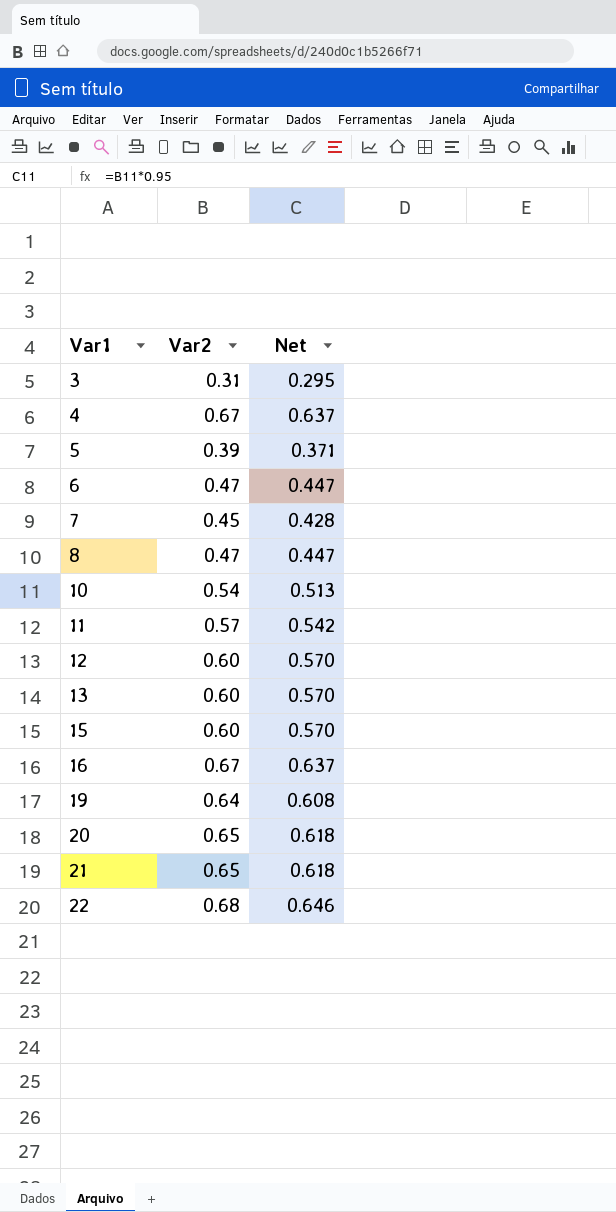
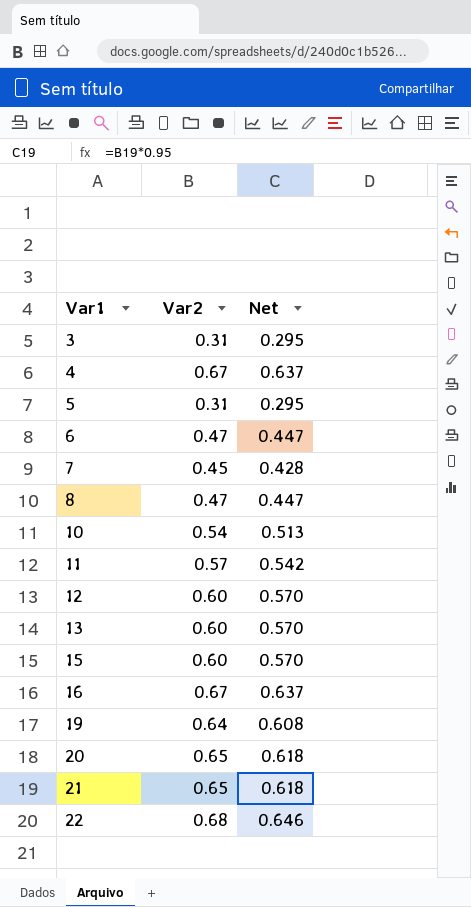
5 | Var2: 0.39 -> 0.31
5 | Net: 0.371 -> 0.295

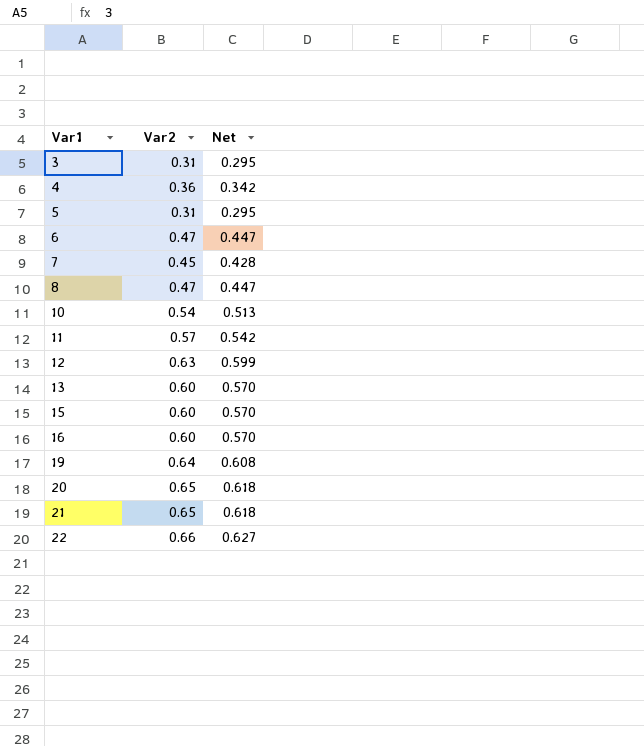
4 | Var2: 0.67 -> 0.36
4 | Net: 0.637 -> 0.342
12 | Var2: 0.60 -> 0.63
12 | Net: 0.570 -> 0.599
16 | Var2: 0.67 -> 0.60
16 | Net: 0.637 -> 0.570
22 | Var2: 0.68 -> 0.66
22 | Net: 0.646 -> 0.627

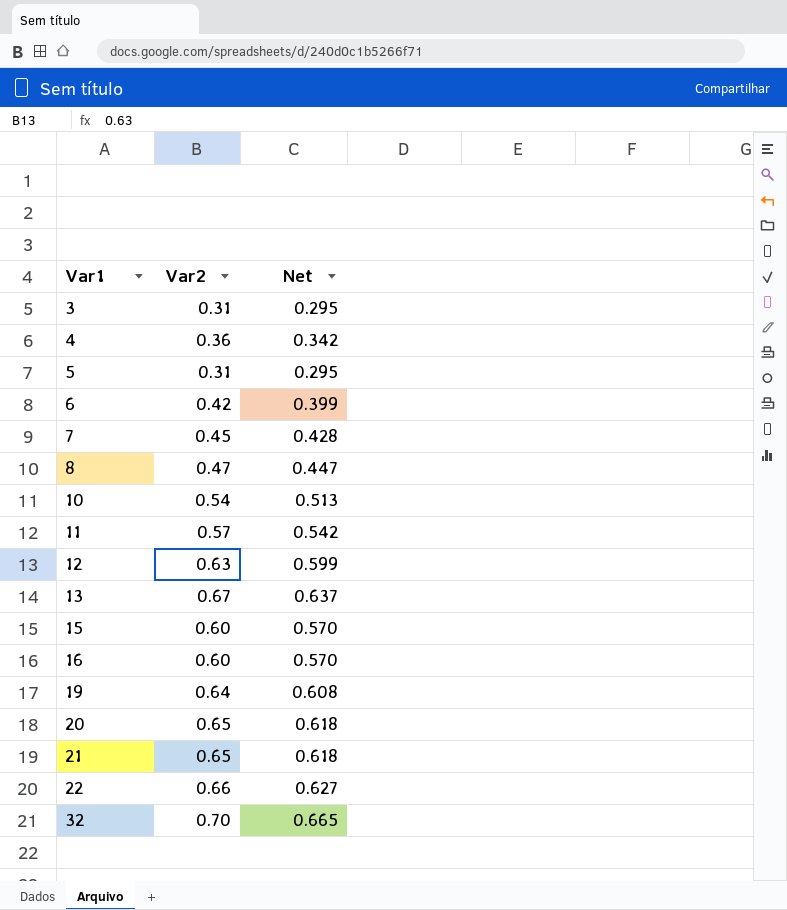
6 | Var2: 0.47 -> 0.42
6 | Net: 0.447 -> 0.399
13 | Var2: 0.60 -> 0.67
13 | Net: 0.570 -> 0.637
row 32: none -> 0.70 | 0.665

